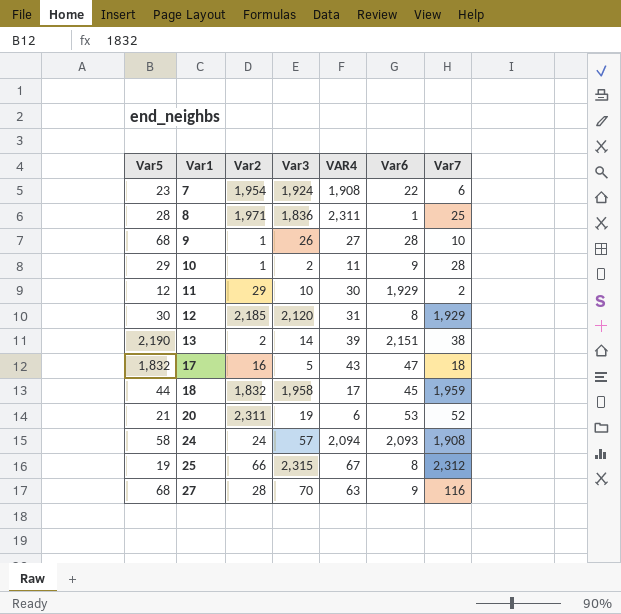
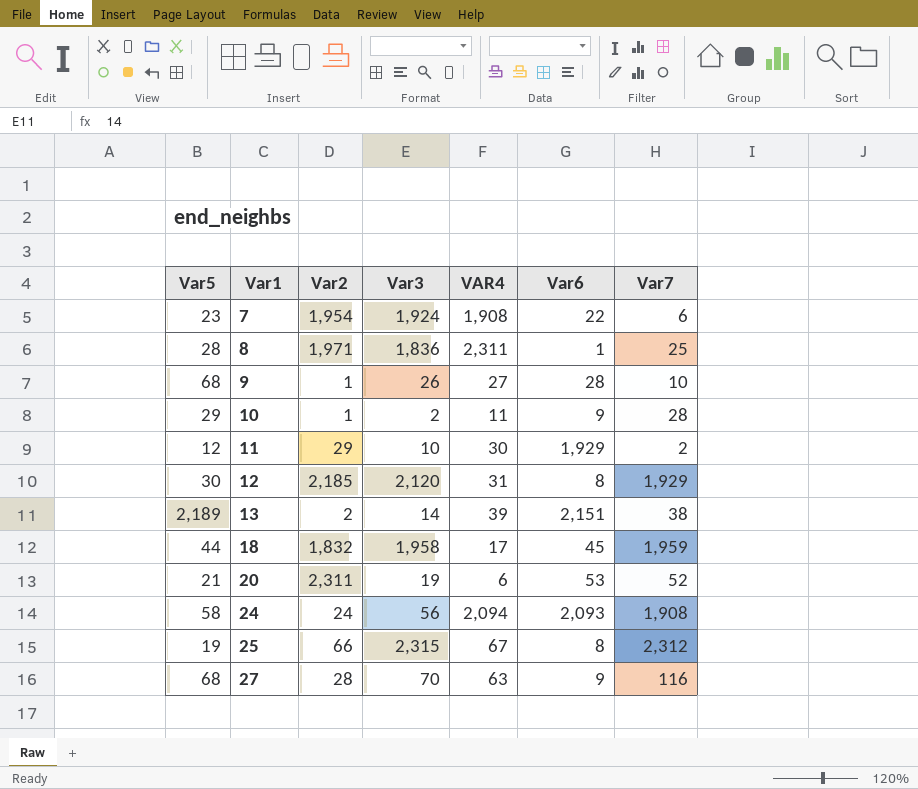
row 17: 1,832 | 16 | 5 | 43 | 47 | 18 -> none
13 | Var5: 2,190 -> 2,189
24 | Var3: 57 -> 56

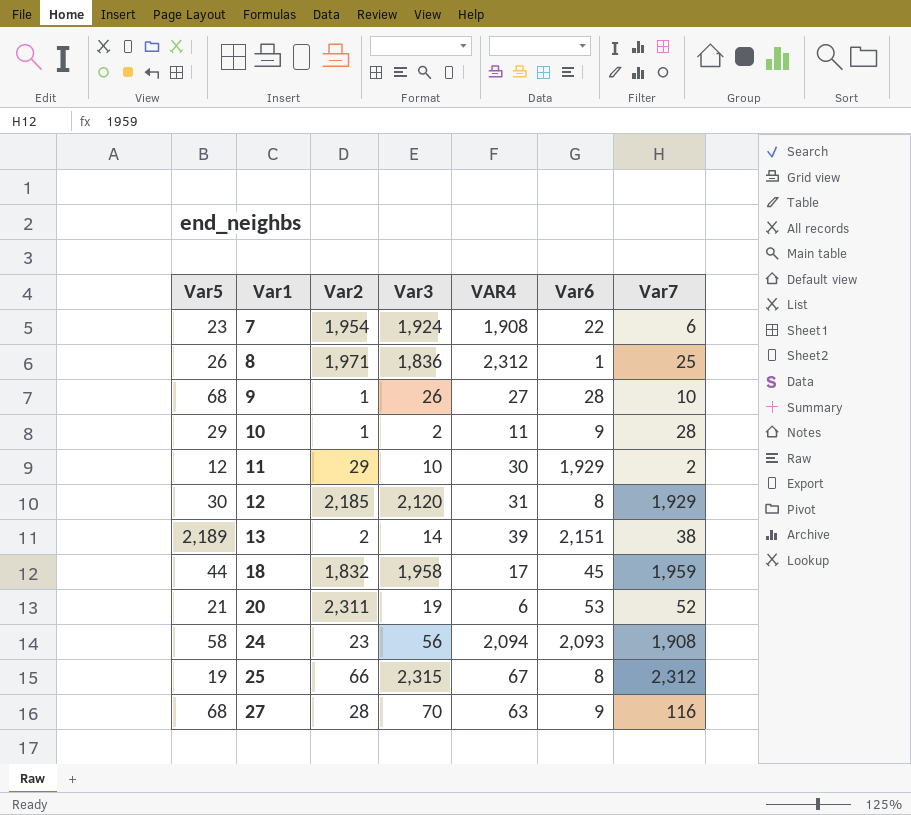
8 | Var5: 28 -> 26
8 | VAR4: 2,311 -> 2,312
24 | Var2: 24 -> 23

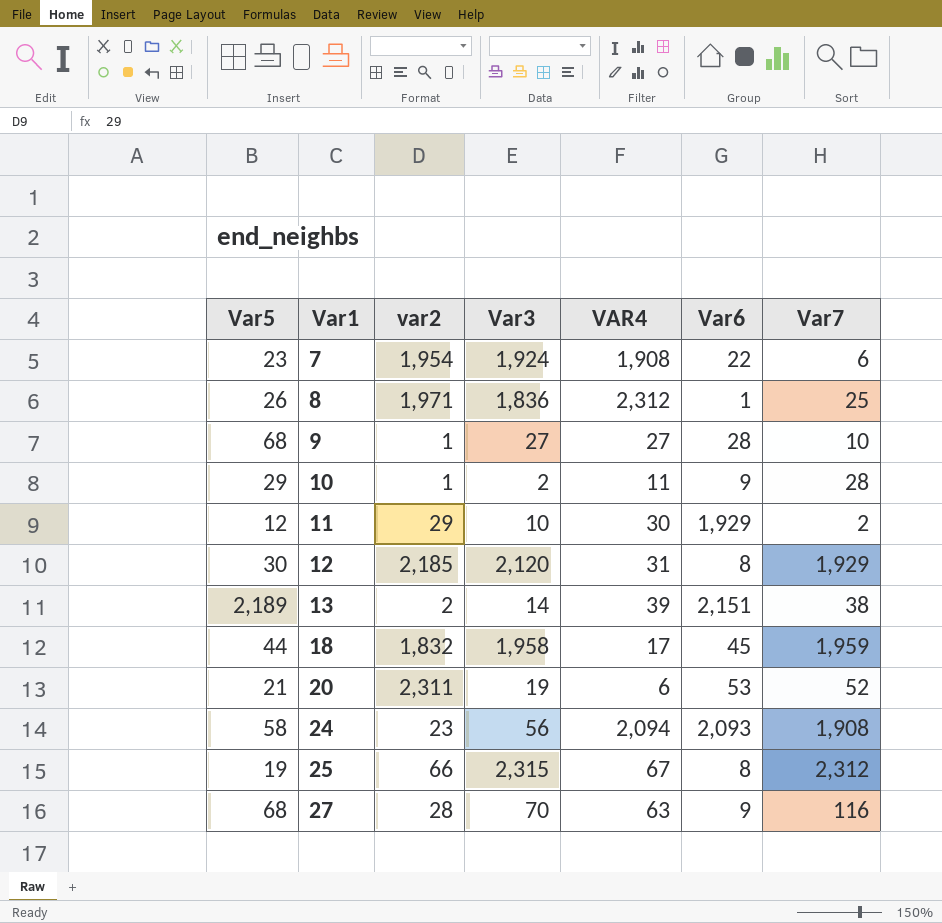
column name: Var2 -> var2
9 | Var3: 26 -> 27

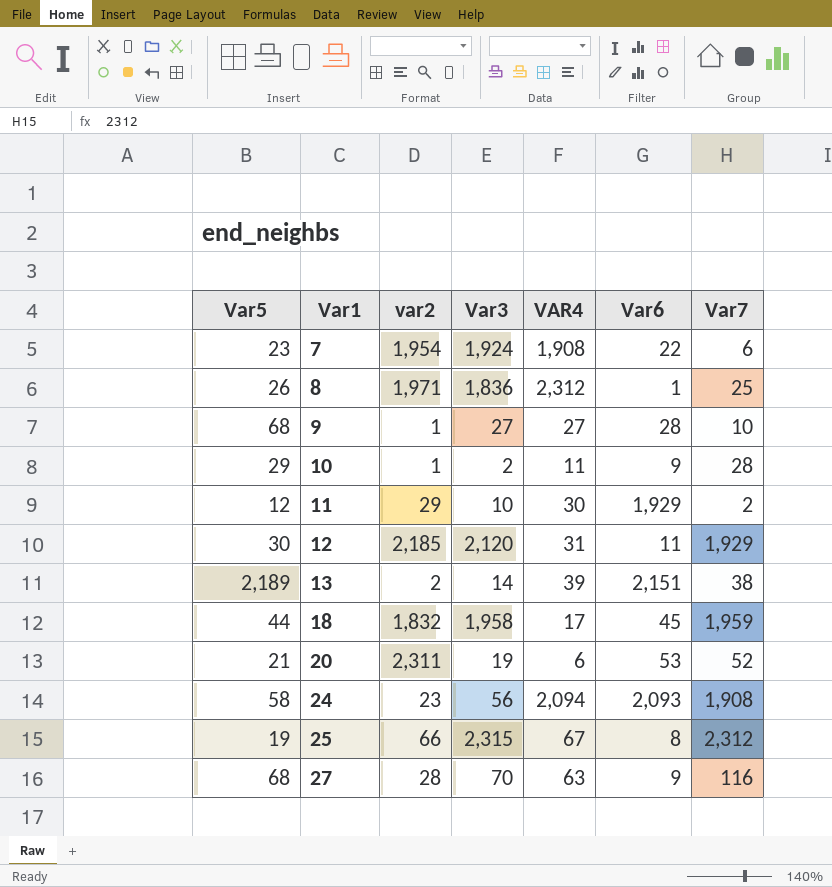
12 | Var6: 8 -> 11

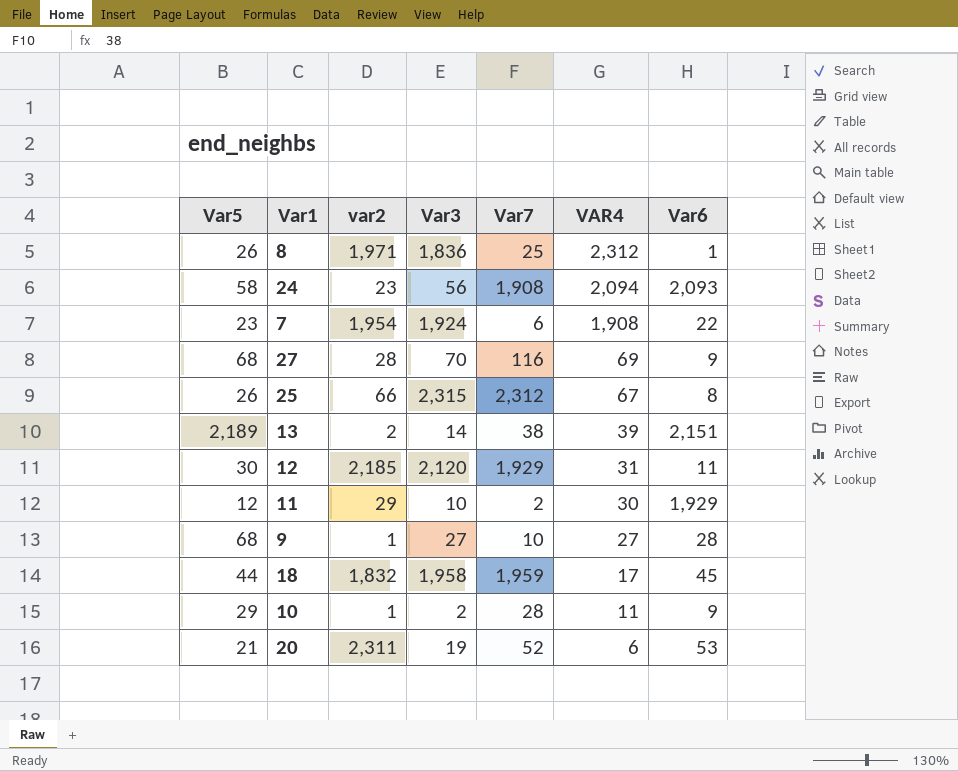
row order: Var1 ascending -> VAR4 descending
column Var7 | position: 7 -> 5
27 | VAR4: 63 -> 69
25 | Var5: 19 -> 26

